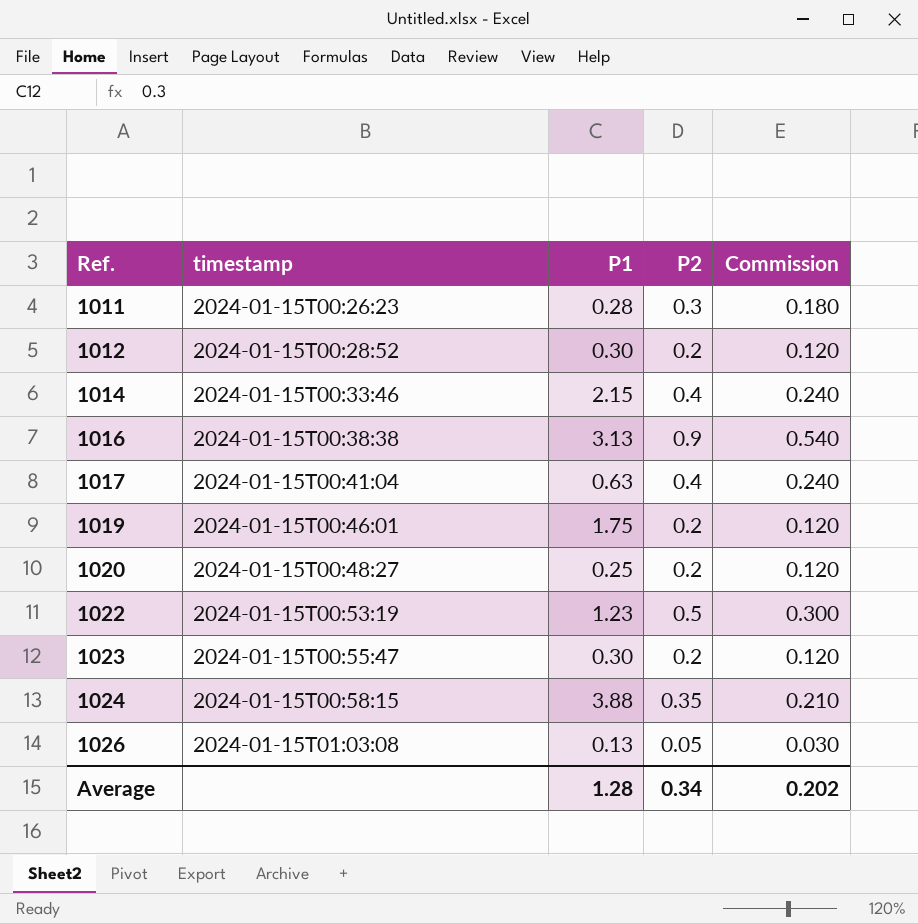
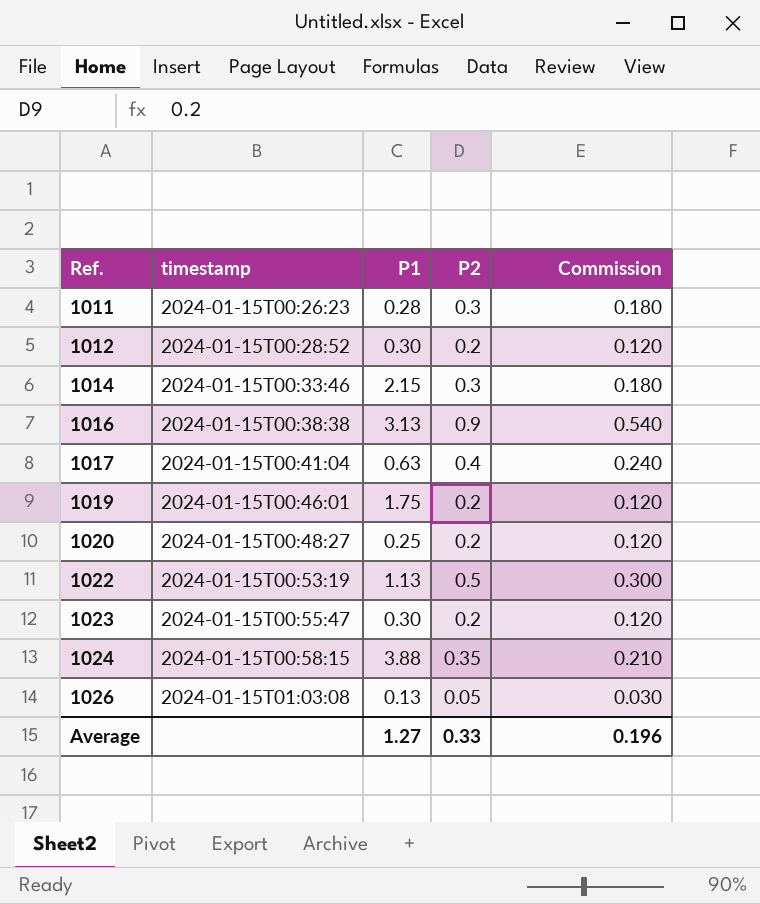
1014 | P2: 0.4 -> 0.3
1014 | Commission: 0.240 -> 0.180
1022 | P1: 1.23 -> 1.13
Average | P1: 1.28 -> 1.27
Average | P2: 0.34 -> 0.33
Average | Commission: 0.202 -> 0.196

